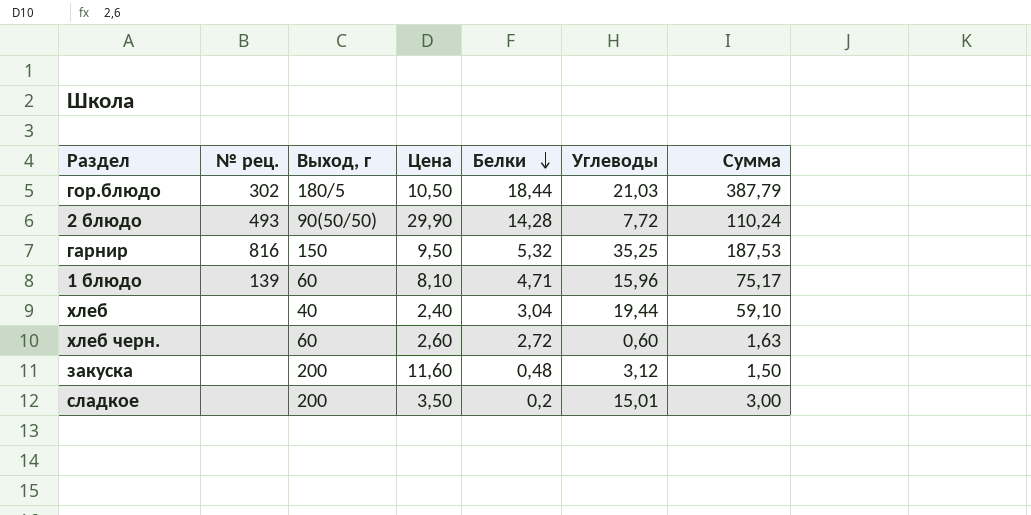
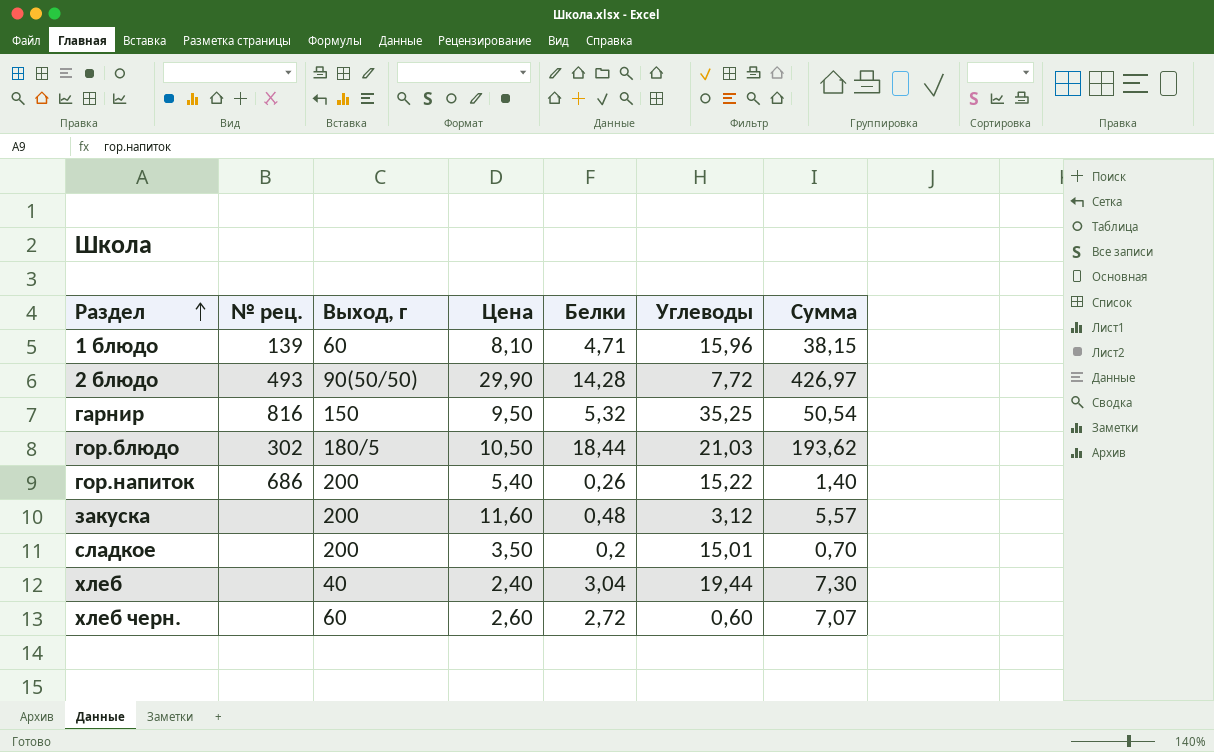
row order: Белки descending -> Раздел ascending
column Сумма | formula: [Белки] * [Углеводы] -> [Цена] * [Белки]
row гор.напиток: none -> 686 | 200 | 5,40 | 0,26 | 15,22 | 1,40

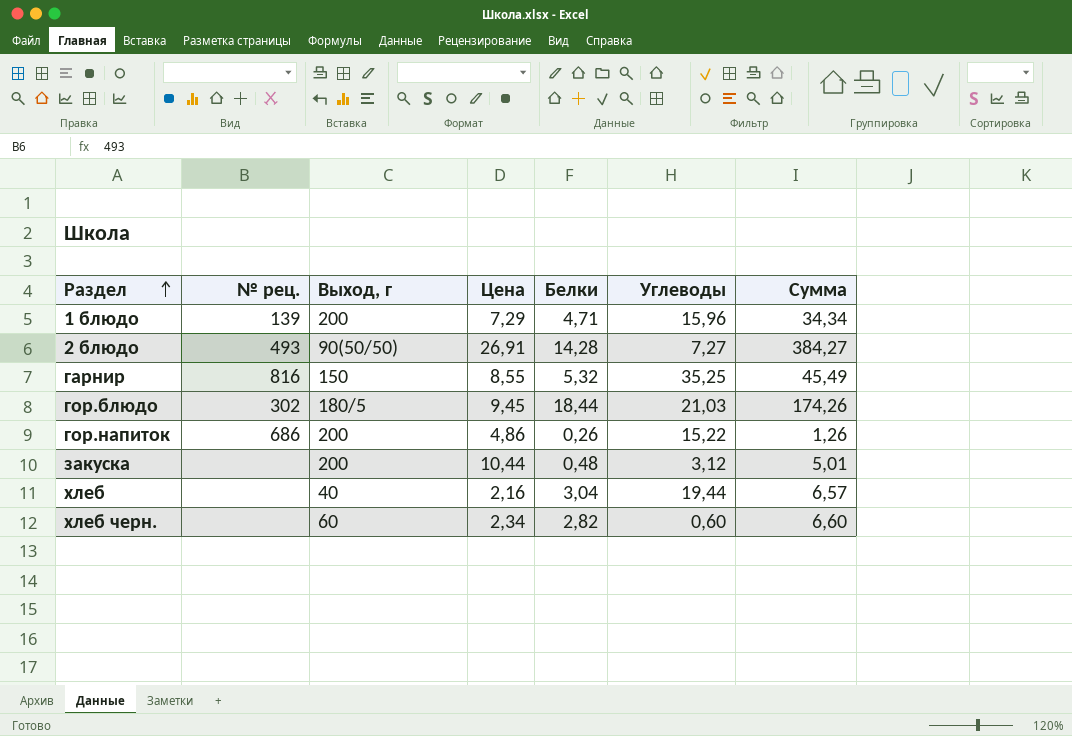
row сладкое: none | 200 | 3,50 | 0,2 | 15,01 | 0,70 -> none
1 блюдо | Выход, г: 60 -> 200
1 блюдо | Цена: 8,10 -> 7,29
1 блюдо | Сумма: 38,15 -> 34,34
2 блюдо | Цена: 29,90 -> 26,91
2 блюдо | Углеводы: 7,72 -> 7,27
2 блюдо | Сумма: 426,97 -> 384,27
гарнир | Цена: 9,50 -> 8,55
гарнир | Сумма: 50,54 -> 45,49
гор.блюдо | Цена: 10,50 -> 9,45
гор.блюдо | Сумма: 193,62 -> 174,26
гор.напиток | Цена: 5,40 -> 4,86
гор.напиток | Сумма: 1,40 -> 1,26
закуска | Цена: 11,60 -> 10,44
закуска | Сумма: 5,57 -> 5,01
хлеб | Цена: 2,40 -> 2,16
хлеб | Сумма: 7,30 -> 6,57
хлеб черн. | Цена: 2,60 -> 2,34
хлеб черн. | Белки: 2,72 -> 2,82
хлеб черн. | Сумма: 7,07 -> 6,60

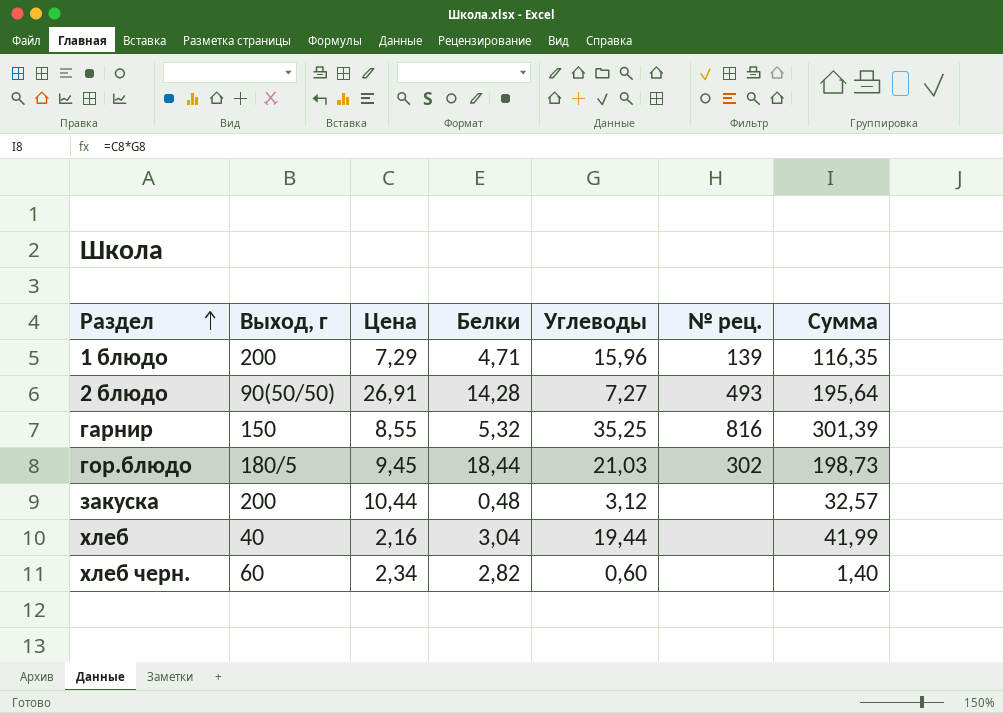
column № рец. | position: 2 -> 6
column Сумма | formula: [Цена] * [Белки] -> [Цена] * [Углеводы]
row гор.напиток: 686 | 200 | 4,86 | 0,26 | 15,22 | 1,26 -> none

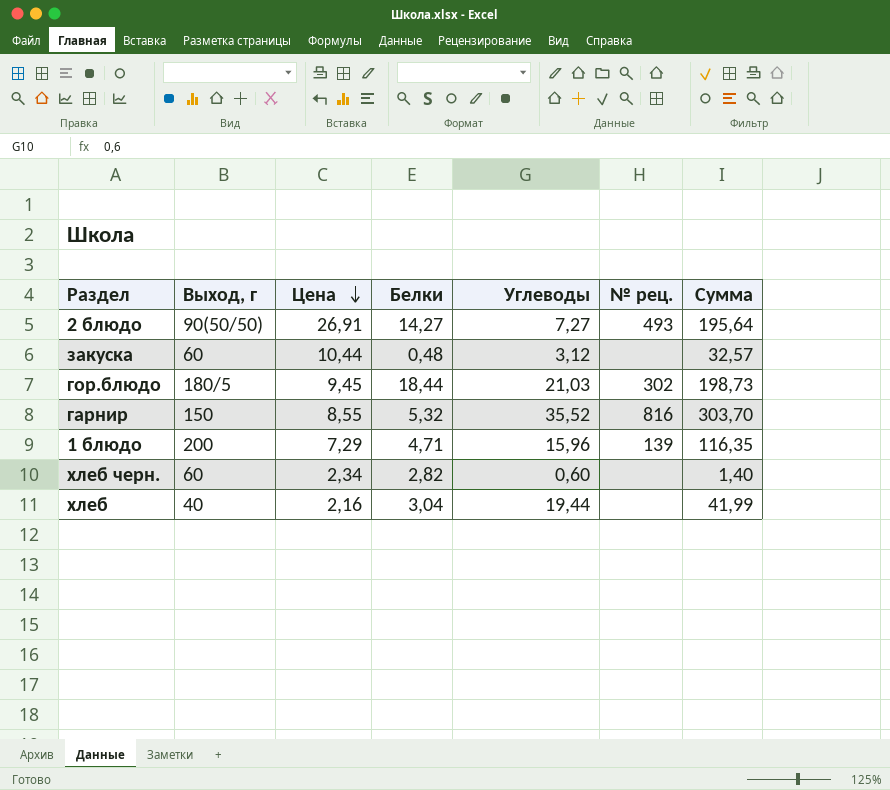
row order: Раздел ascending -> Цена descending
2 блюдо | Белки: 14,28 -> 14,27
закуска | Выход, г: 200 -> 60
гарнир | Углеводы: 35,25 -> 35,52
гарнир | Сумма: 301,39 -> 303,70

